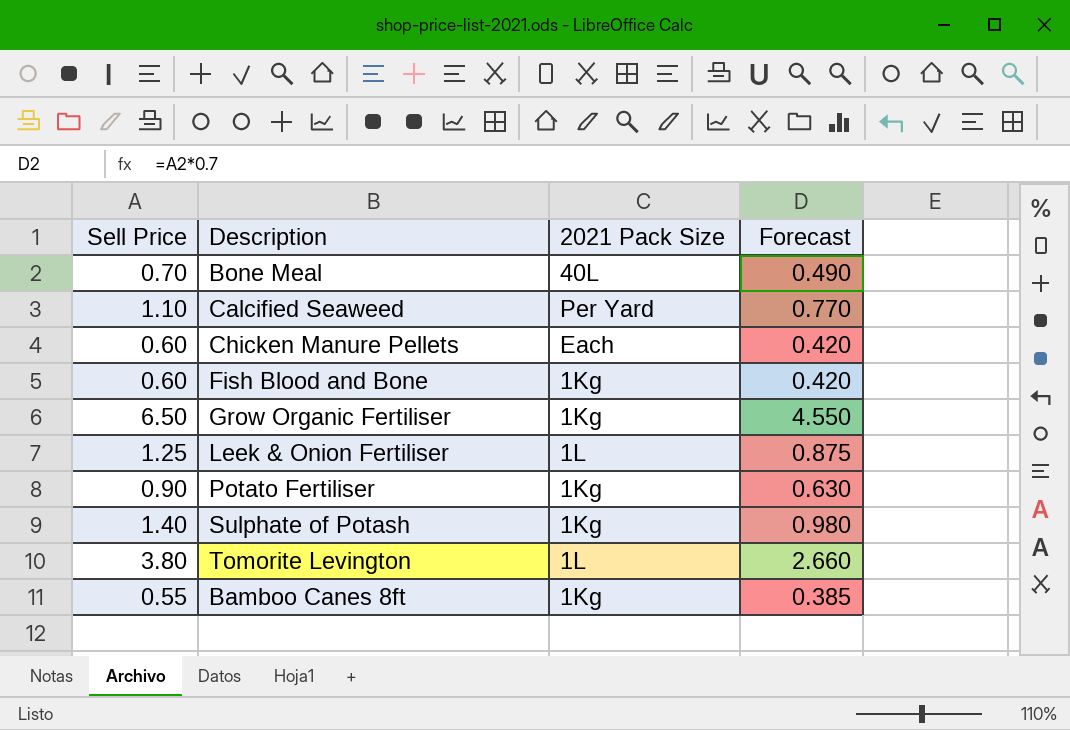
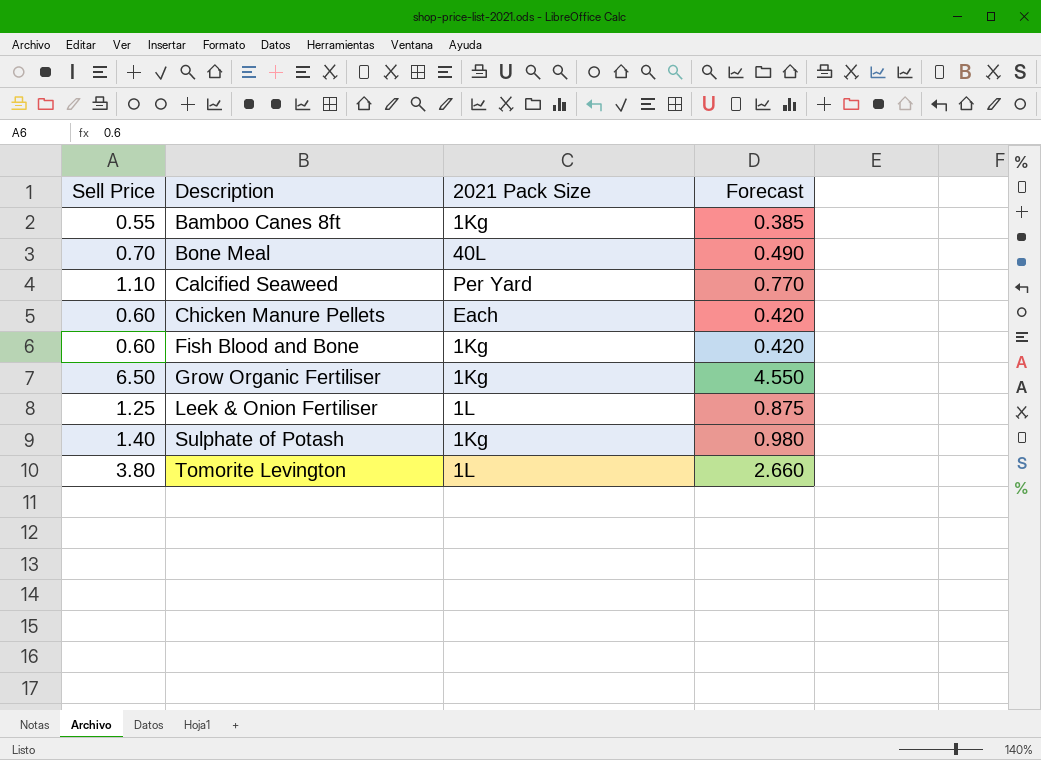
row order: none -> Description ascending
row Potato Fertiliser: 0.90 | 1Kg | 0.630 -> none

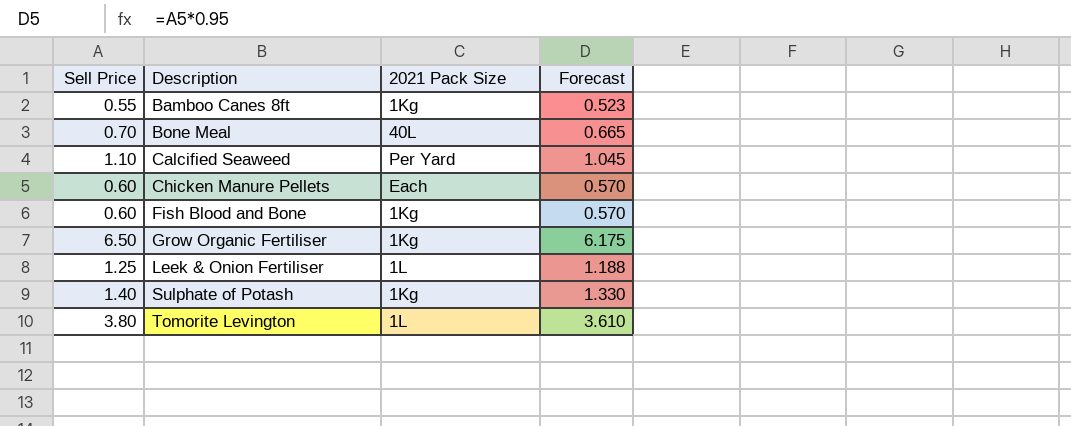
column Forecast | formula: [Sell Price] * 0.7 -> [Sell Price] * 0.95

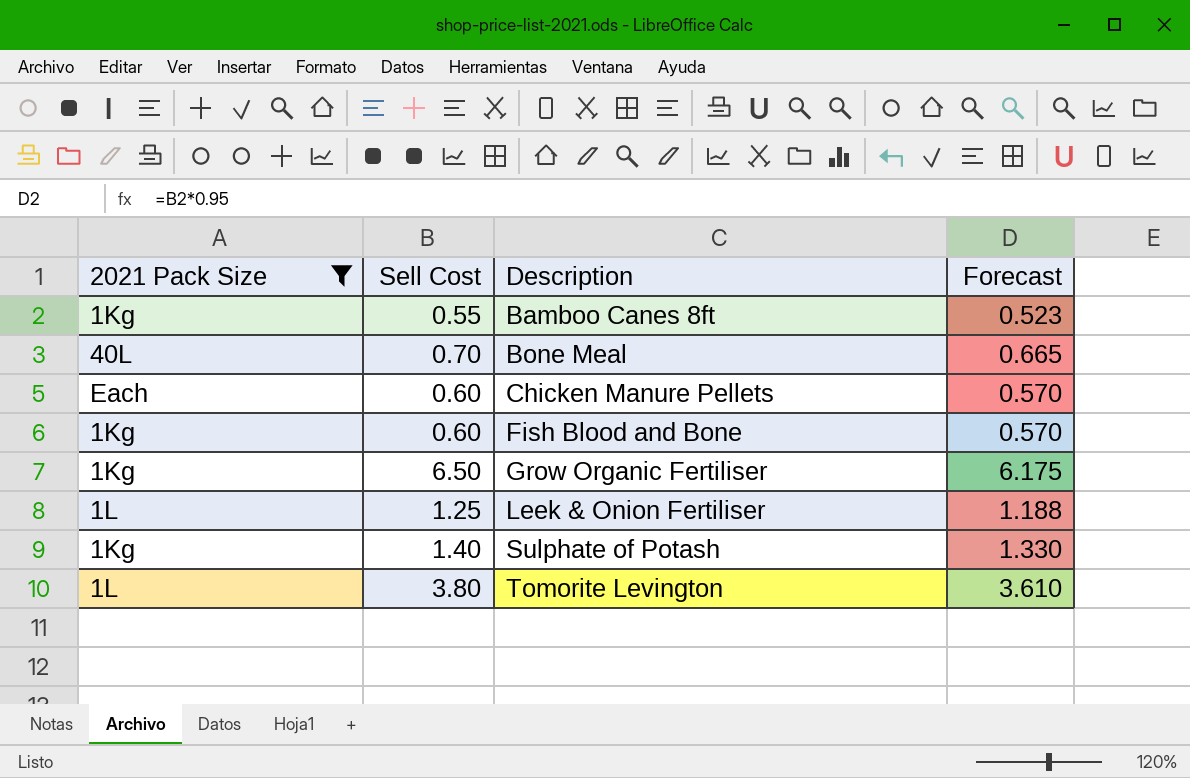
filter: none -> 2021 Pack Size != Per Yard
column 2021 Pack Size | position: 3 -> 1
column name: Sell Price -> Sell Cost

